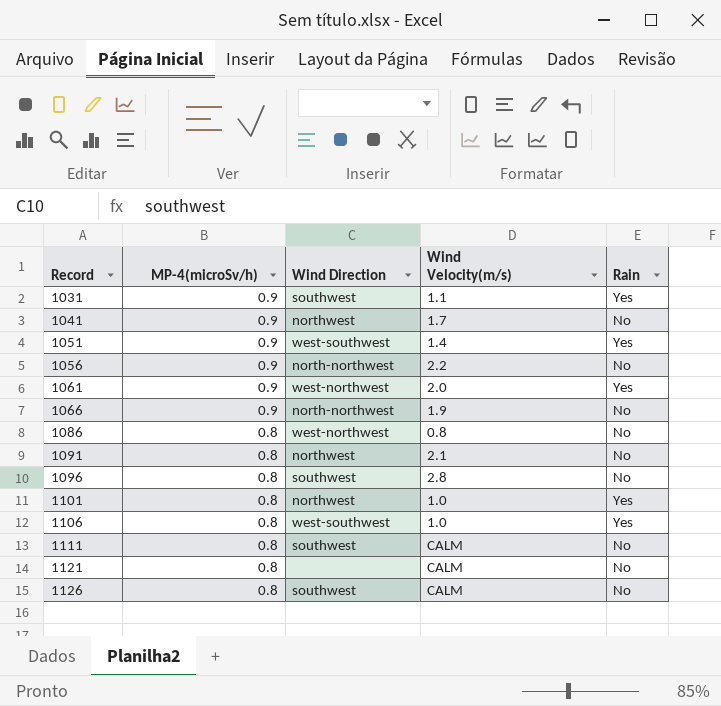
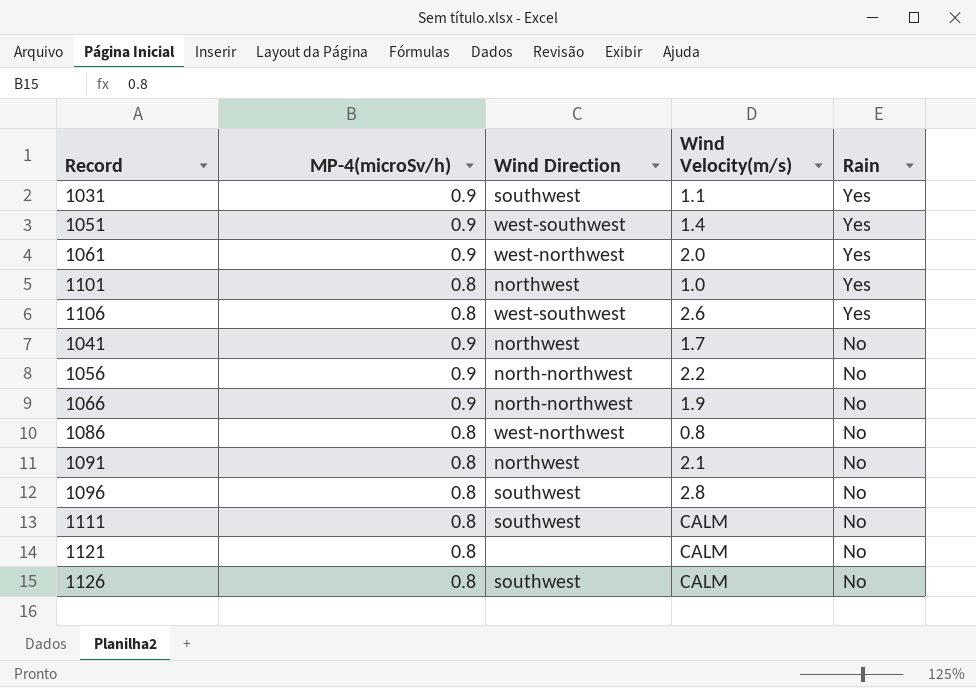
row order: Record ascending -> Rain descending
1106 | Wind Velocity(m/s): 1.0 -> 2.6

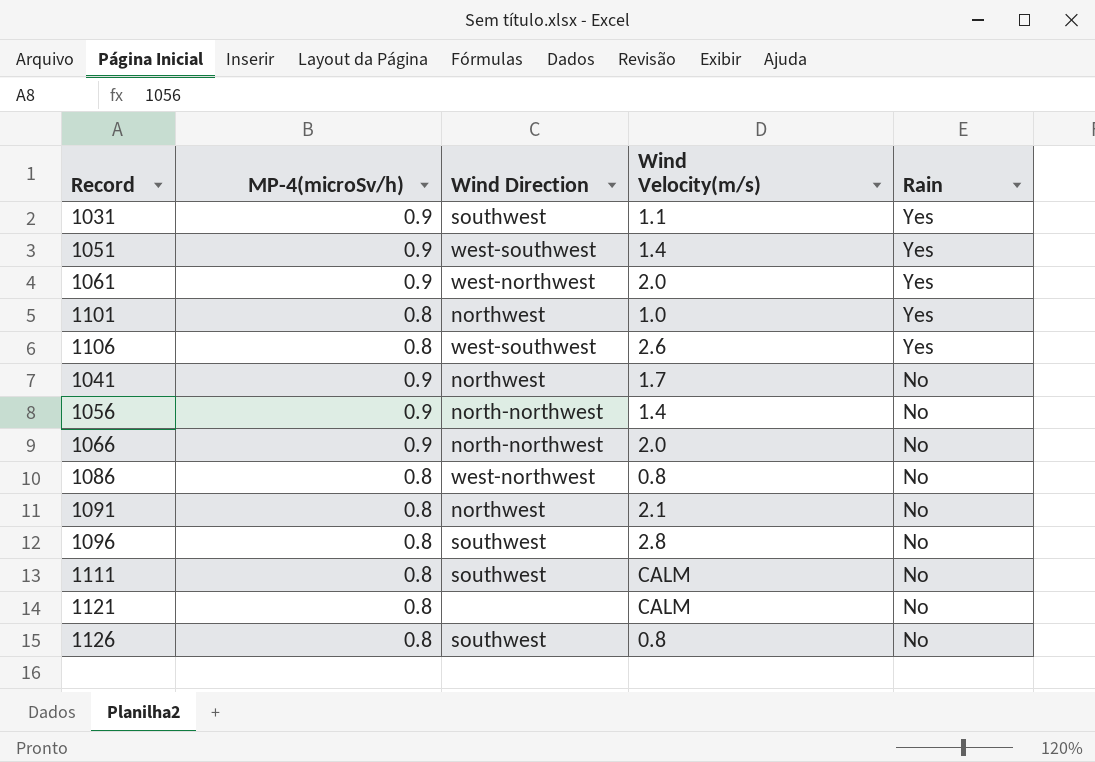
1056 | Wind Velocity(m/s): 2.2 -> 1.4
1066 | Wind Velocity(m/s): 1.9 -> 2.0
1126 | Wind Velocity(m/s): CALM -> 0.8

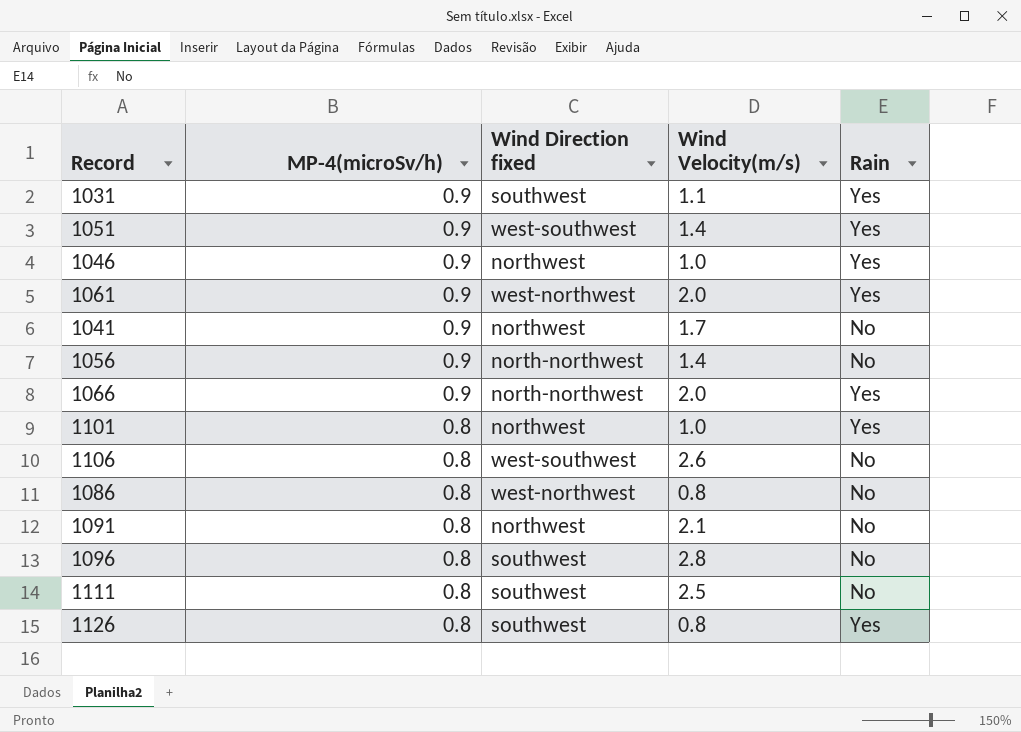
row order: Rain descending -> MP-4(microSv/h) descending
column name: Wind Direction -> Wind Direction fixed
row 1121: 0.8 | none | CALM | No -> none
row 1046: none -> 0.9 | northwest | 1.0 | Yes
1066 | Rain: No -> Yes
1106 | Rain: Yes -> No
1111 | Wind Velocity(m/s): CALM -> 2.5
1126 | Rain: No -> Yes

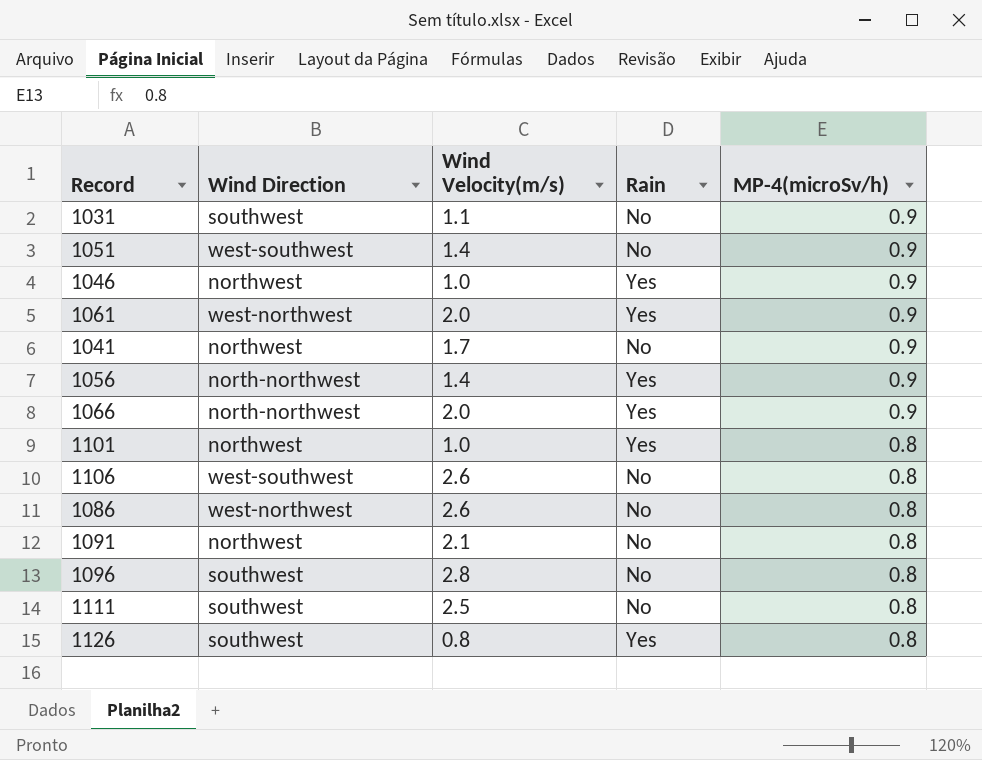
column name: Wind Direction fixed -> Wind Direction
column MP-4(microSv/h) | position: 2 -> 5
1031 | Rain: Yes -> No
1051 | Rain: Yes -> No
1056 | Rain: No -> Yes
1086 | Wind Velocity(m/s): 0.8 -> 2.6

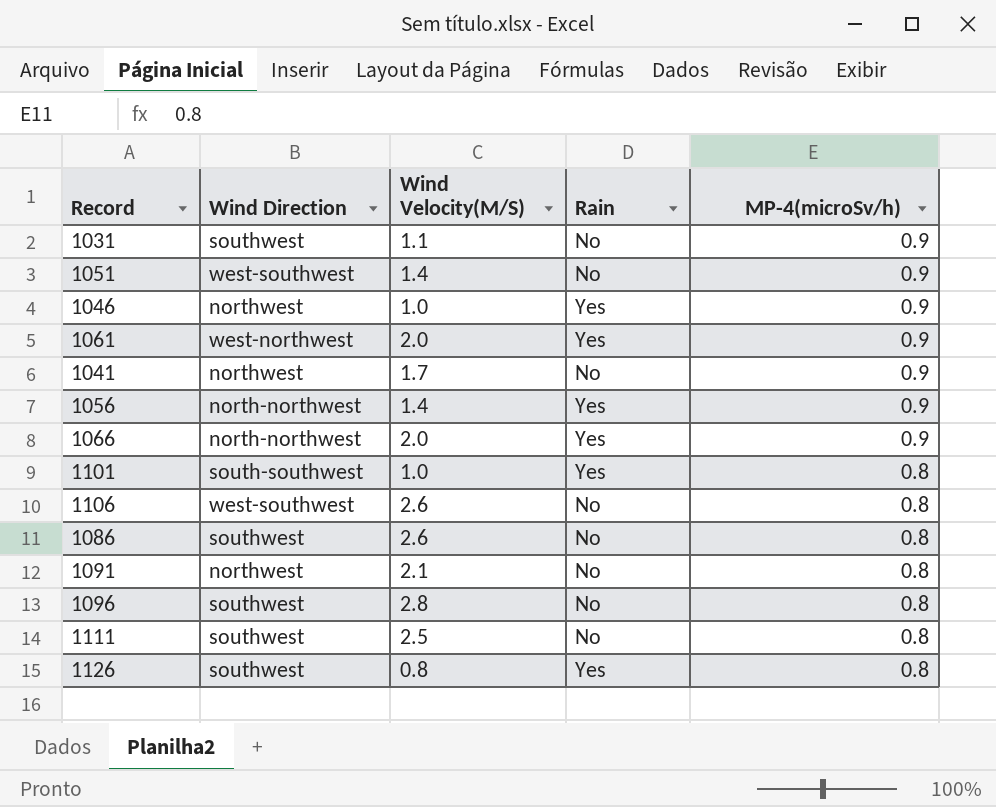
column name: Wind Velocity(m/s) -> Wind Velocity(M/S)
1101 | Wind Direction: northwest -> south-southwest
1086 | Wind Direction: west-northwest -> southwest

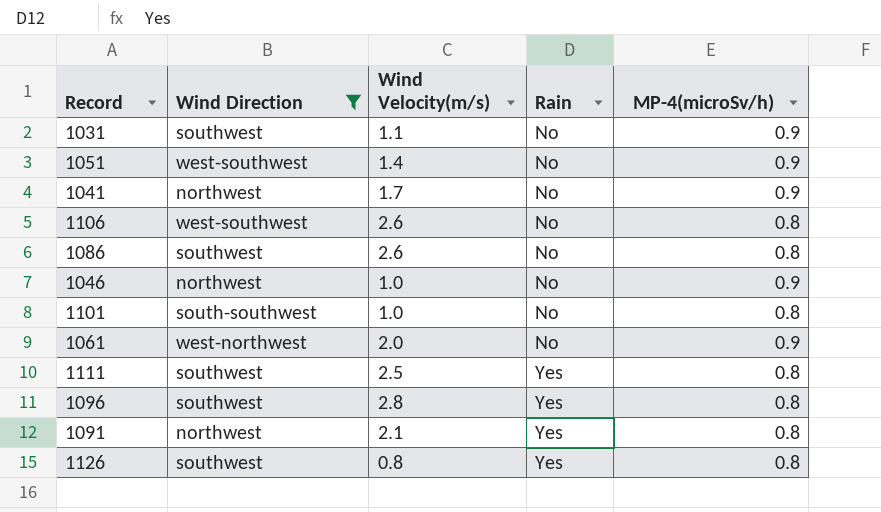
filter: none -> Wind Direction != north-northwest
row order: MP-4(microSv/h) descending -> Rain ascending
column name: Wind Velocity(M/S) -> Wind Velocity(m/s)
1046 | Rain: Yes -> No
1101 | Rain: Yes -> No
1061 | Rain: Yes -> No
1111 | Rain: No -> Yes
1096 | Rain: No -> Yes
1091 | Rain: No -> Yes

